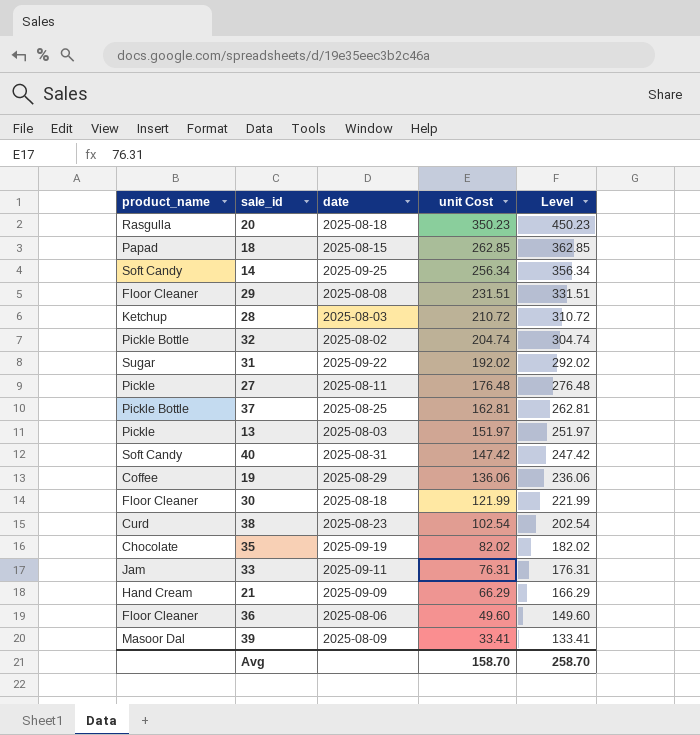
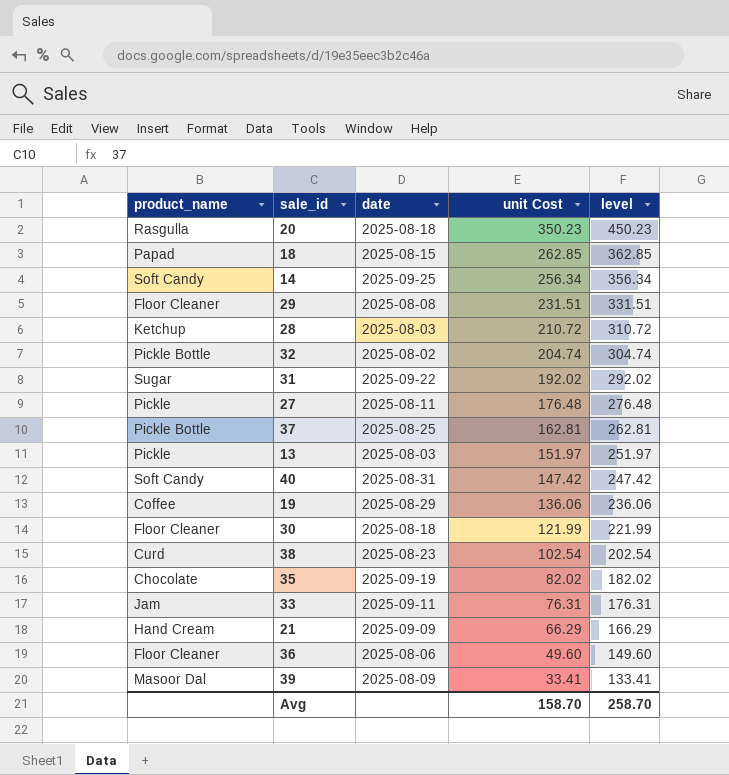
column name: Level -> level

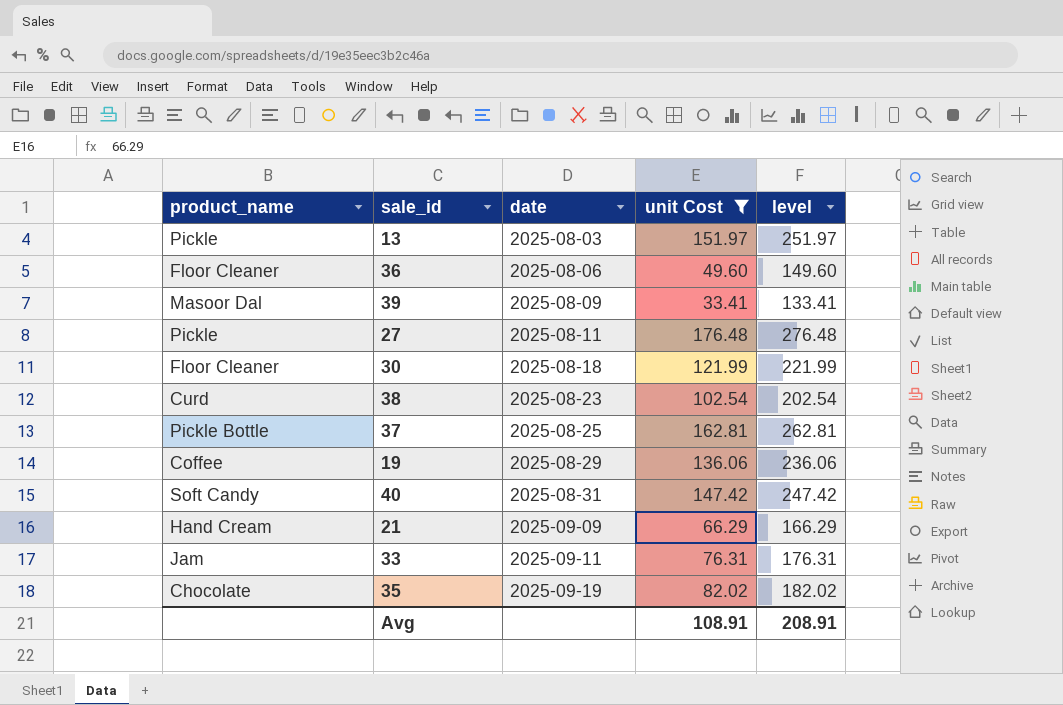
filter: none -> unit Cost <= 176.48
row order: unit Cost descending -> date ascending
Avg | unit Cost: 158.70 -> 108.91
Avg | level: 258.70 -> 208.91

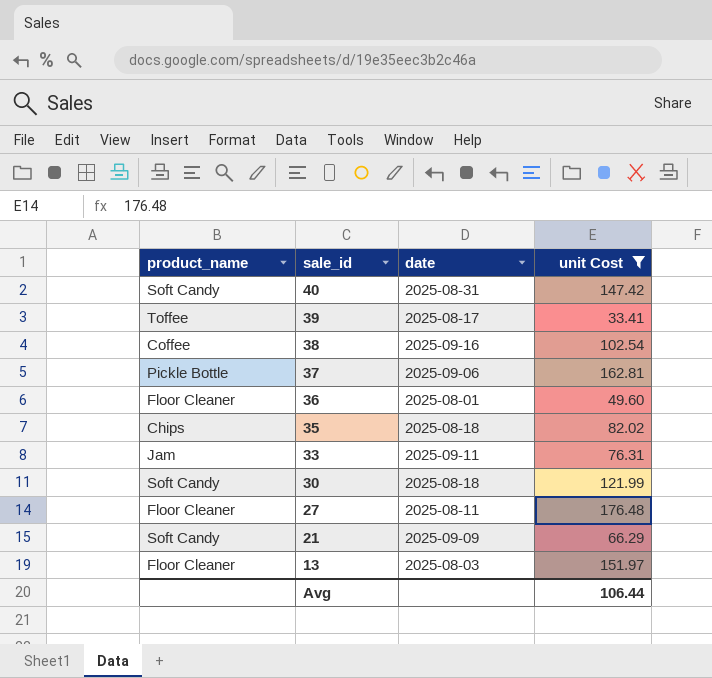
row order: date ascending -> sale_id descending
column level | formula: [unit Cost] + 100 -> none
row 19: Coffee | 2025-08-29 | 136.06 | 236.06 -> none
39 | product_name: Masoor Dal -> Toffee
39 | date: 2025-08-09 -> 2025-08-17
38 | product_name: Curd -> Coffee
38 | date: 2025-08-23 -> 2025-09-16
37 | date: 2025-08-25 -> 2025-09-06
36 | date: 2025-08-06 -> 2025-08-01
35 | product_name: Chocolate -> Chips
35 | date: 2025-09-19 -> 2025-08-18
30 | product_name: Floor Cleaner -> Soft Candy
27 | product_name: Pickle -> Floor Cleaner
21 | product_name: Hand Cream -> Soft Candy
13 | product_name: Pickle -> Floor Cleaner
Avg | unit Cost: 108.91 -> 106.44

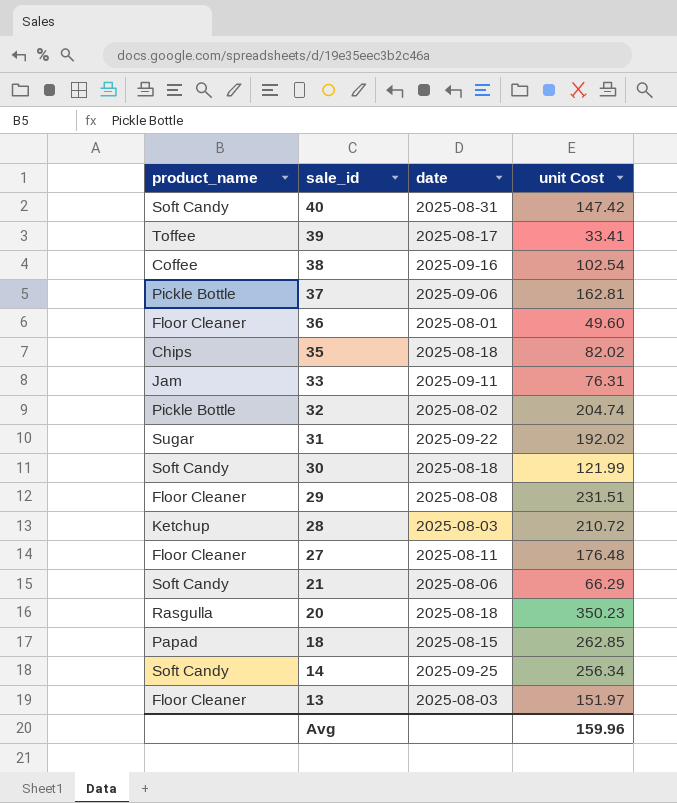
filter: unit Cost <= 176.48 -> none
21 | date: 2025-09-09 -> 2025-08-06
Avg | unit Cost: 106.44 -> 159.96

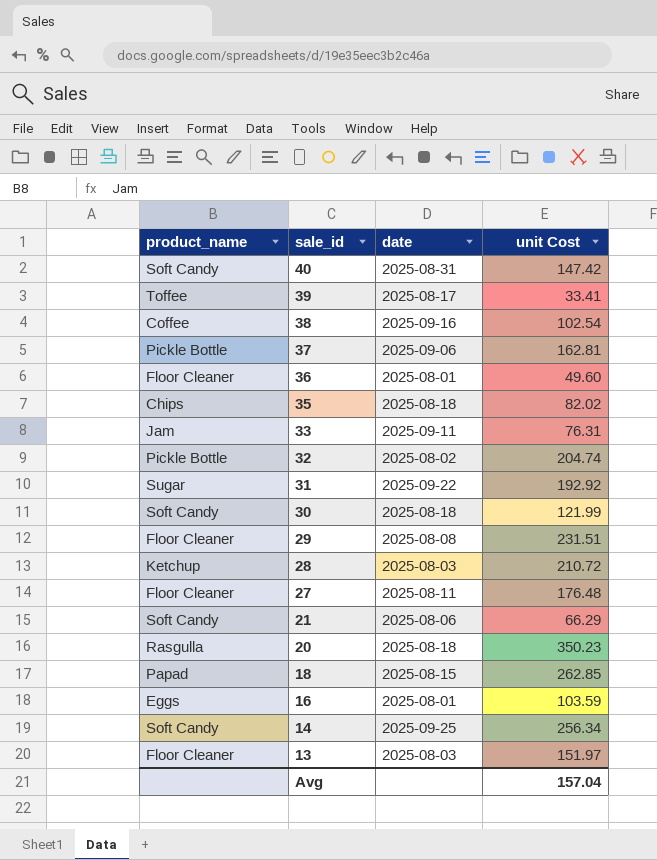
31 | unit Cost: 192.02 -> 192.92
row 16: none -> Eggs | 2025-08-01 | 103.59
Avg | unit Cost: 159.96 -> 157.04

